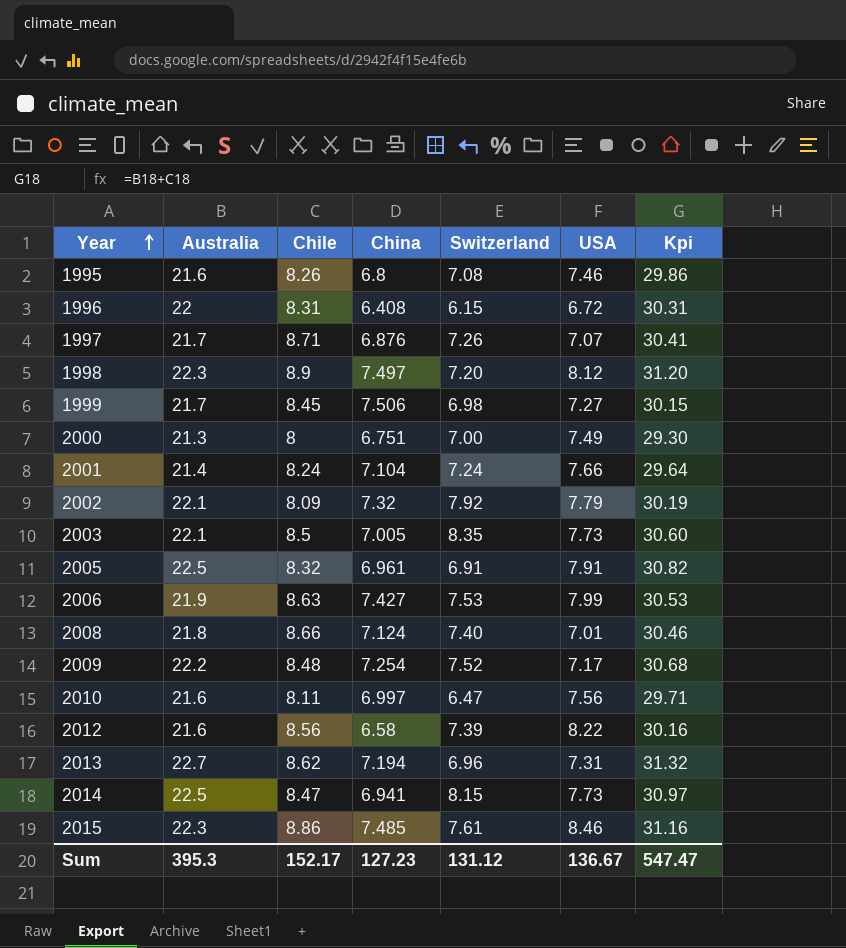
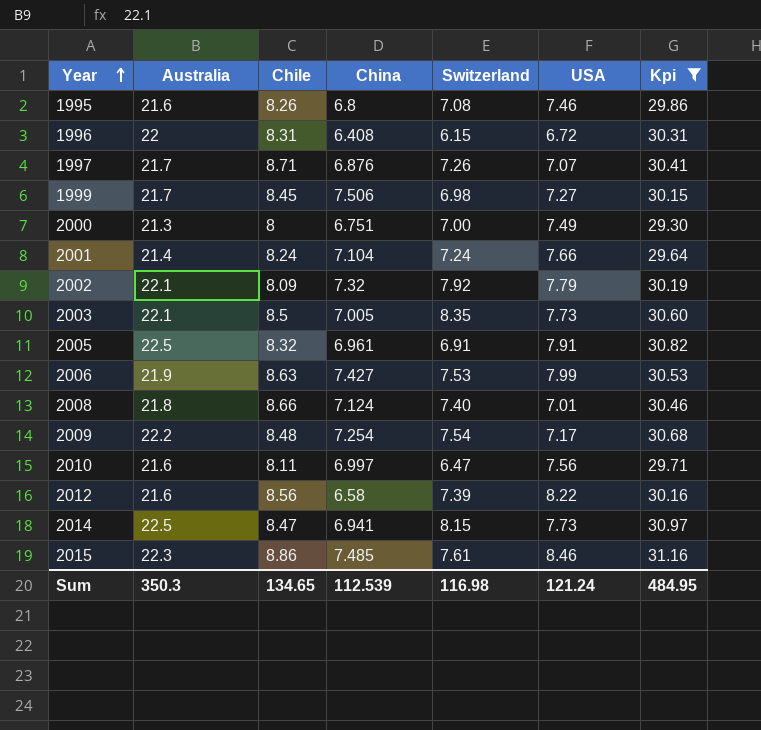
filter: none -> Kpi <= 31.16
2009 | Switzerland: 7.52 -> 7.54
Sum | Australia: 395.3 -> 350.3
Sum | Chile: 152.17 -> 134.65
Sum | China: 127.23 -> 112.539
Sum | Switzerland: 131.12 -> 116.98
Sum | USA: 136.67 -> 121.24
Sum | Kpi: 547.47 -> 484.95

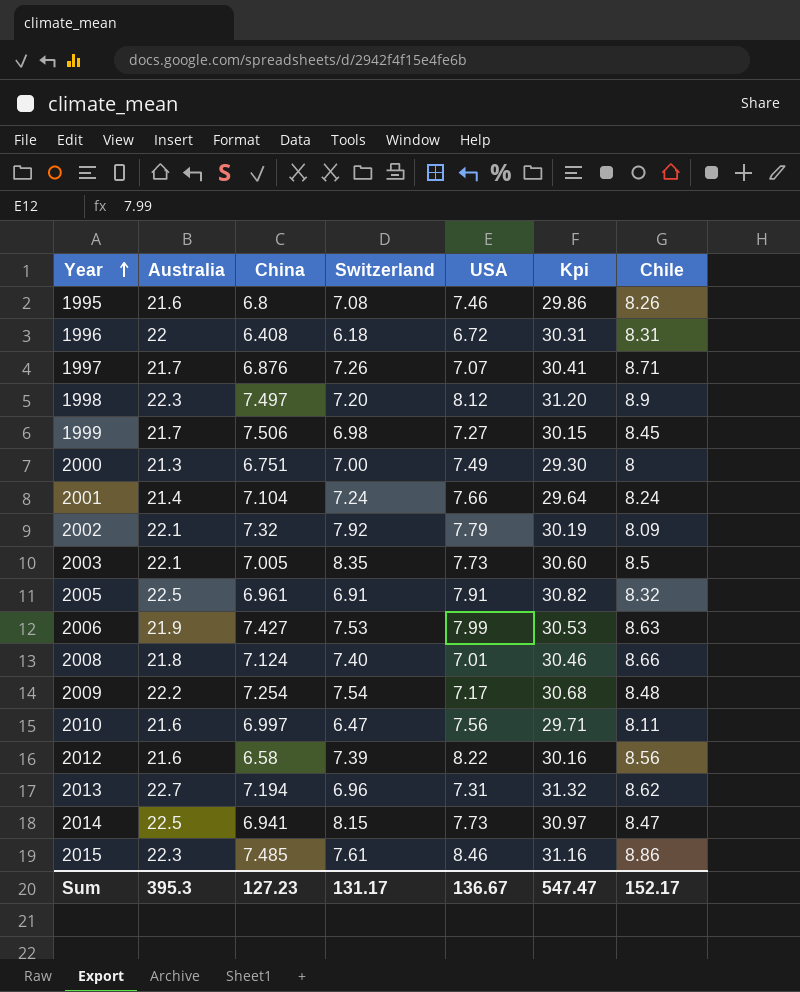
filter: Kpi <= 31.16 -> none
column Chile | position: 3 -> 7
1996 | Switzerland: 6.15 -> 6.18
Sum | Australia: 350.3 -> 395.3
Sum | China: 112.539 -> 127.23
Sum | Switzerland: 116.98 -> 131.17
Sum | USA: 121.24 -> 136.67
Sum | Kpi: 484.95 -> 547.47
Sum | Chile: 134.65 -> 152.17

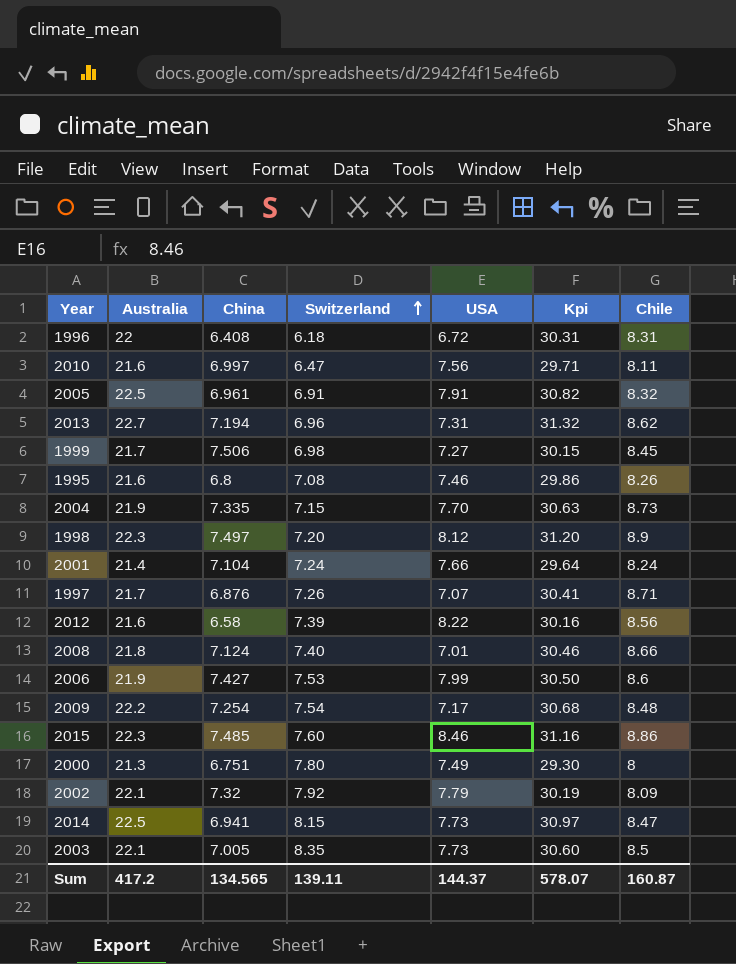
row order: Year ascending -> Switzerland ascending
row 2004: none -> 21.9 | 7.335 | 7.15 | 7.70 | 30.63 | 8.73
2006 | Kpi: 30.53 -> 30.50
2006 | Chile: 8.63 -> 8.6
2015 | Switzerland: 7.61 -> 7.60
2000 | Switzerland: 7.00 -> 7.80
Sum | Australia: 395.3 -> 417.2
Sum | China: 127.23 -> 134.565
Sum | Switzerland: 131.17 -> 139.11
Sum | USA: 136.67 -> 144.37
Sum | Kpi: 547.47 -> 578.07
Sum | Chile: 152.17 -> 160.87

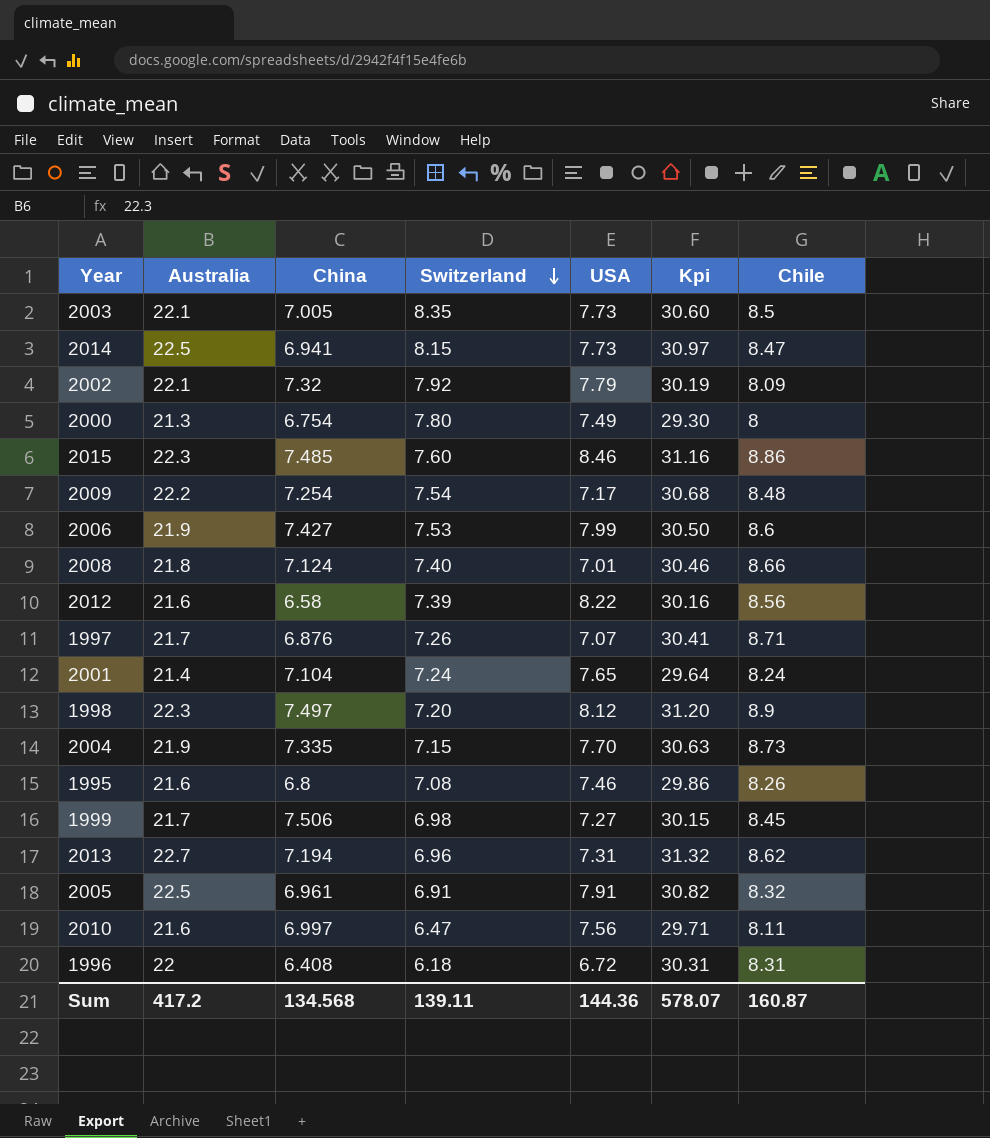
row order: Switzerland ascending -> Switzerland descending
2000 | China: 6.751 -> 6.754
2001 | USA: 7.66 -> 7.65
Sum | China: 134.565 -> 134.568
Sum | USA: 144.37 -> 144.36

